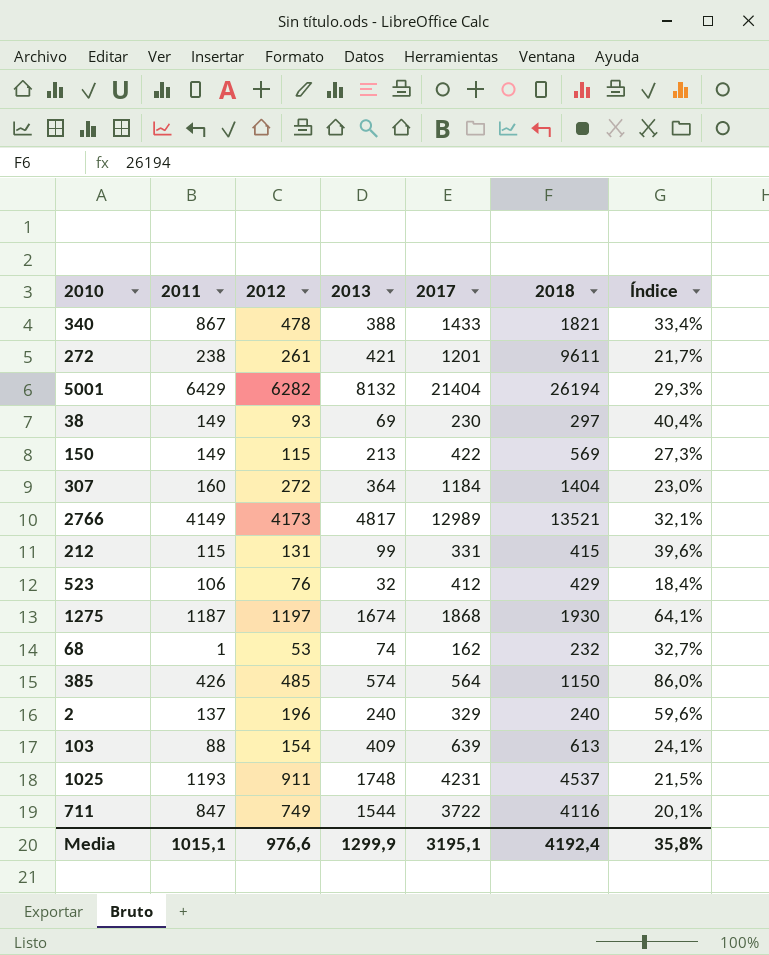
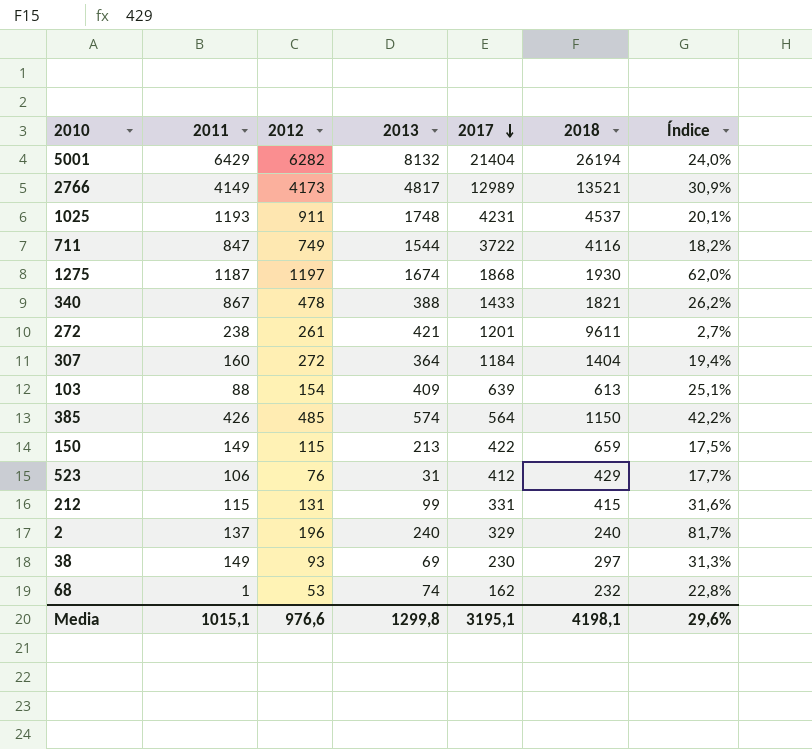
row order: none -> 2017 descending
column Índice | formula: [2012] / [2017] -> [2012] / [2018]
150 | 2018: 569 -> 659
523 | 2013: 32 -> 31
Media | 2013: 1299,9 -> 1299,8
Media | 2018: 4192,4 -> 4198,1
Media | Índice: 35,8% -> 29,6%

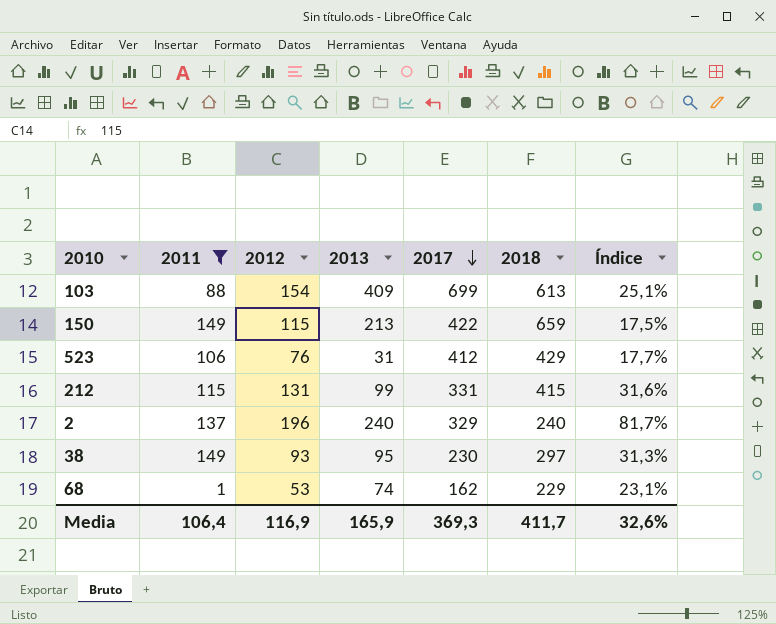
filter: none -> 2011 <= 149
103 | 2017: 639 -> 699
38 | 2013: 69 -> 95
68 | 2018: 232 -> 229
68 | Índice: 22,8% -> 23,1%
Media | 2011: 1015,1 -> 106,4
Media | 2012: 976,6 -> 116,9
Media | 2013: 1299,8 -> 165,9
Media | 2017: 3195,1 -> 369,3
Media | 2018: 4198,1 -> 411,7
Media | Índice: 29,6% -> 32,6%

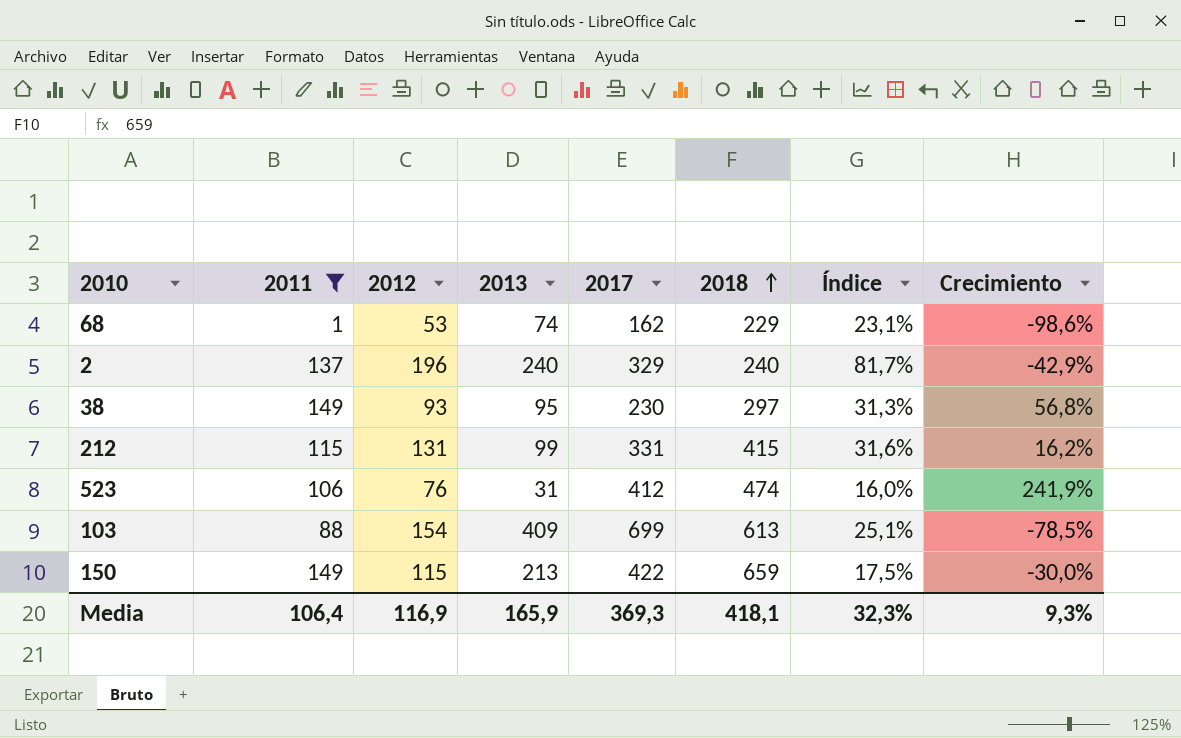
row order: 2017 descending -> 2018 ascending
column Crecimiento | formula: none -> ([2011] - [2013]) / [2013]
523 | 2018: 429 -> 474
523 | Índice: 17,7% -> 16,0%
Media | 2018: 411,7 -> 418,1
Media | Índice: 32,6% -> 32,3%

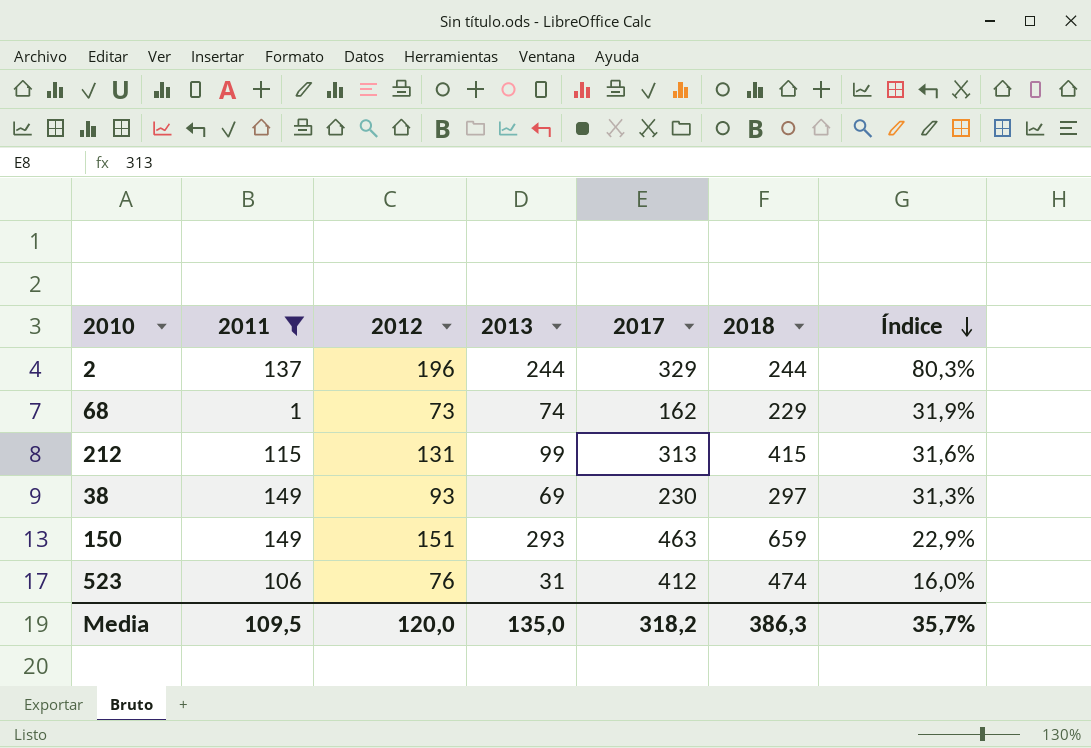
row order: 2018 ascending -> Índice descending
column Crecimiento | formula: ([2011] - [2013]) / [2013] -> none
row 103: 88 | 154 | 409 | 699 | 613 | 25,1% | -78,5% -> none
2 | 2013: 240 -> 244
2 | 2018: 240 -> 244
2 | Índice: 81,7% -> 80,3%
68 | 2012: 53 -> 73
68 | Índice: 23,1% -> 31,9%
212 | 2017: 331 -> 313
38 | 2013: 95 -> 69
150 | 2012: 115 -> 151
150 | 2013: 213 -> 293
150 | 2017: 422 -> 463
150 | Índice: 17,5% -> 22,9%
Media | 2011: 106,4 -> 109,5
Media | 2012: 116,9 -> 120,0
Media | 2013: 165,9 -> 135,0
Media | 2017: 369,3 -> 318,2
Media | 2018: 418,1 -> 386,3
Media | Índice: 32,3% -> 35,7%

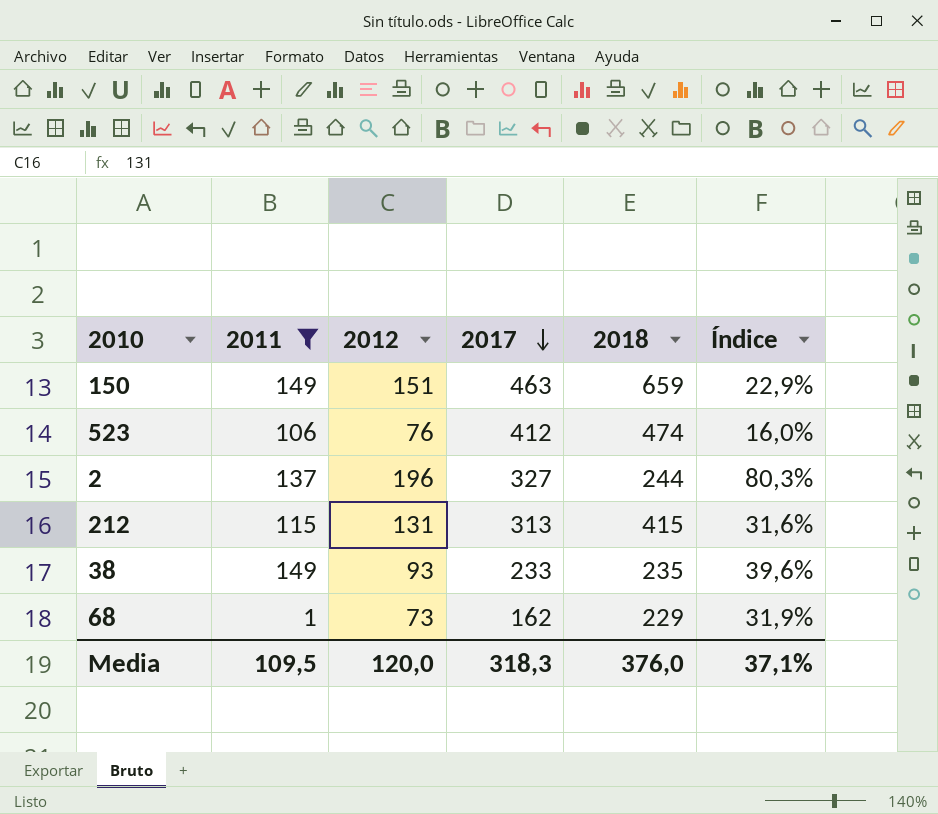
row order: Índice descending -> 2017 descending
column 2013 | position: 4 -> none
2 | 2017: 329 -> 327
38 | 2017: 230 -> 233
38 | 2018: 297 -> 235
38 | Índice: 31,3% -> 39,6%
Media | 2017: 318,2 -> 318,3
Media | 2018: 386,3 -> 376,0
Media | Índice: 35,7% -> 37,1%

